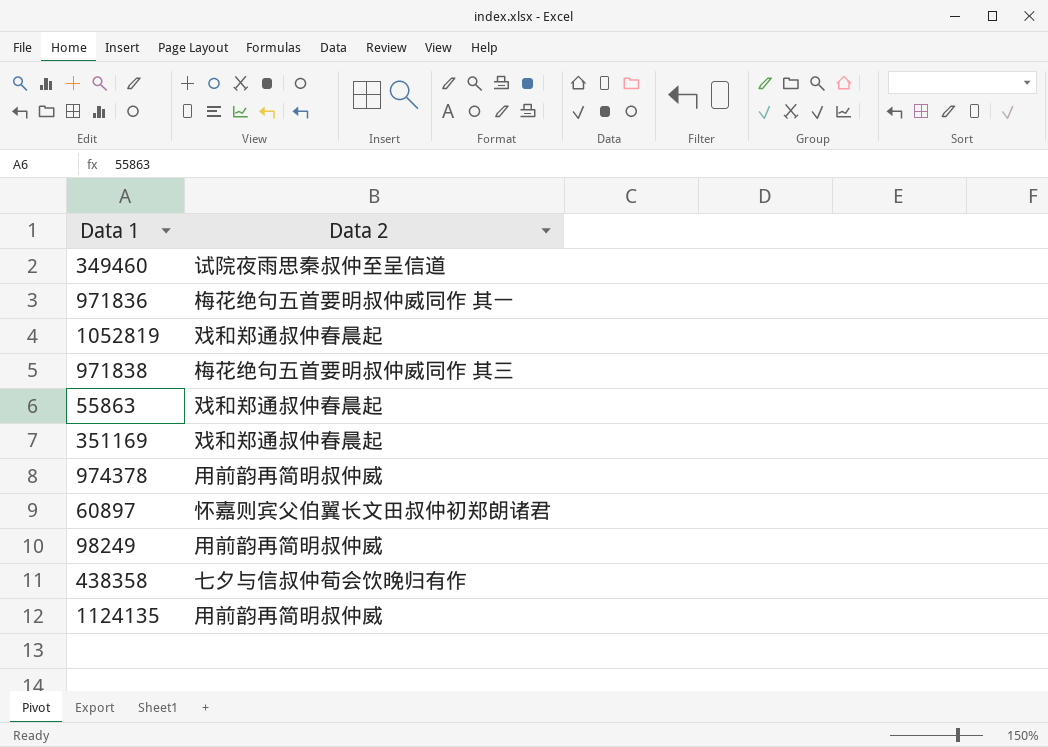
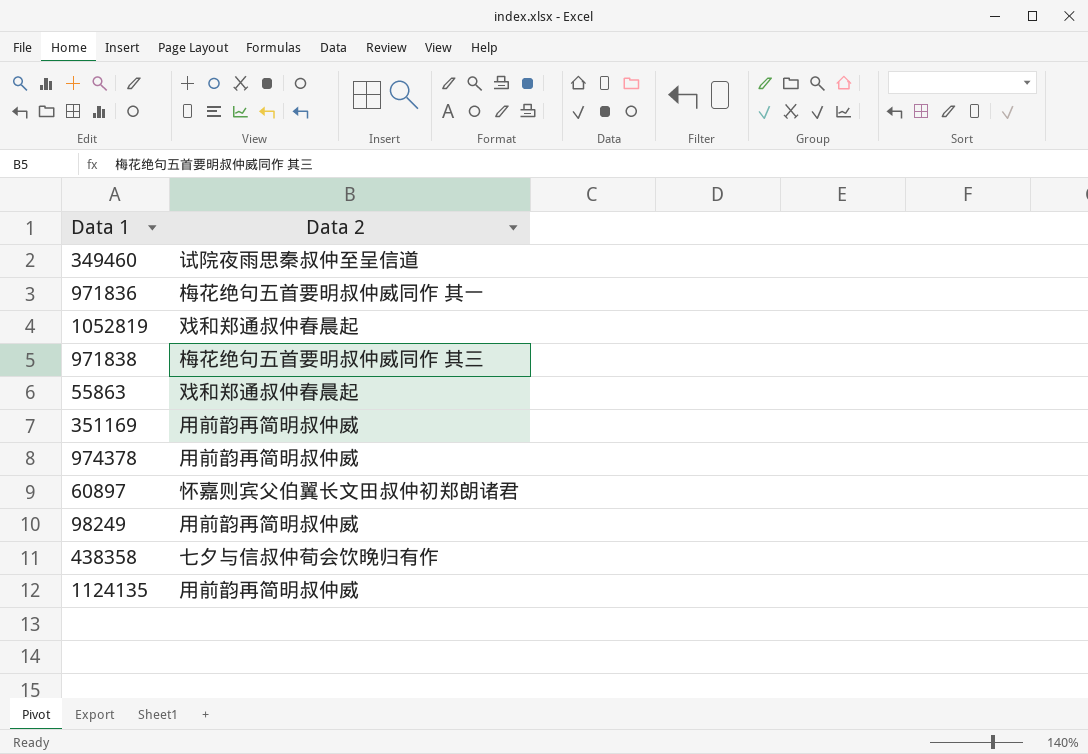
351169 | Data 2: 戏和郑通叔仲春晨起 -> 用前韵再简明叔仲威

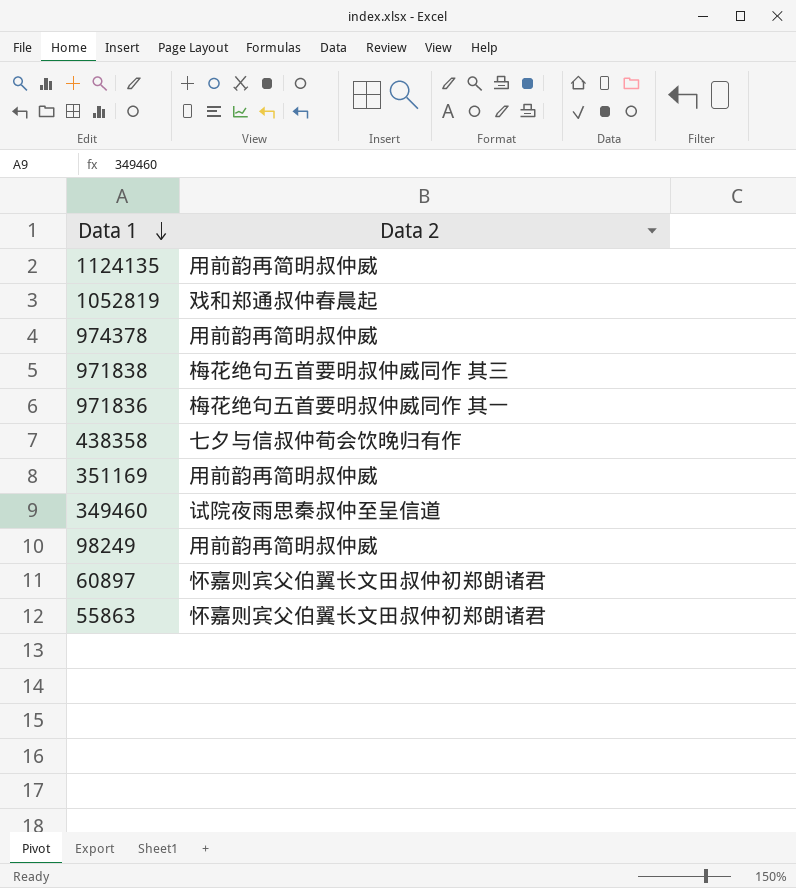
row order: none -> Data 1 descending
55863 | Data 2: 戏和郑通叔仲春晨起 -> 怀嘉则宾父伯翼长文田叔仲初郑朗诸君

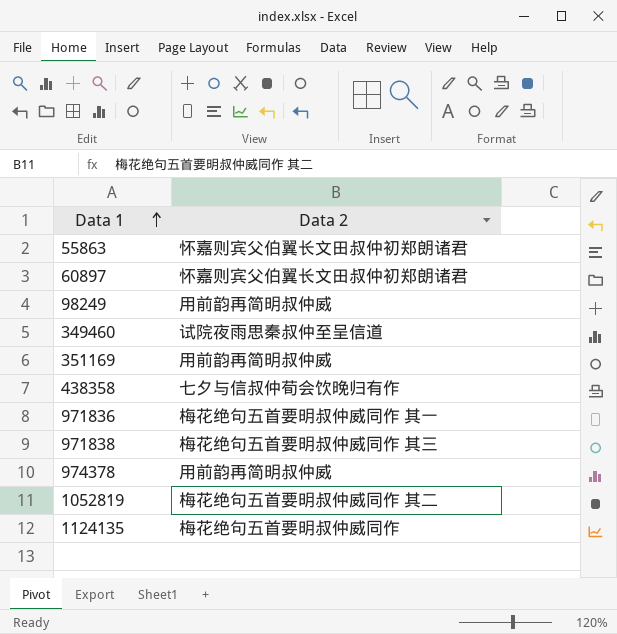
row order: Data 1 descending -> Data 1 ascending
1052819 | Data 2: 戏和郑通叔仲春晨起 -> 梅花绝句五首要明叔仲威同作 其二
1124135 | Data 2: 用前韵再简明叔仲威 -> 梅花绝句五首要明叔仲威同作

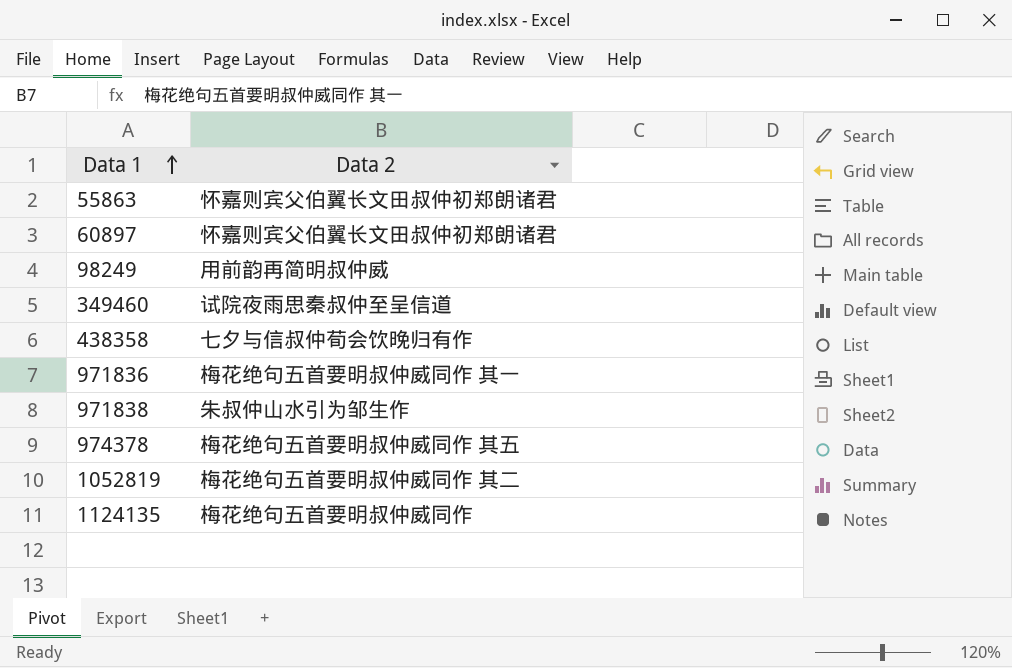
row 351169: 用前韵再简明叔仲威 -> none
971838 | Data 2: 梅花绝句五首要明叔仲威同作 其三 -> 朱叔仲山水引为邹生作
974378 | Data 2: 用前韵再简明叔仲威 -> 梅花绝句五首要明叔仲威同作 其五

